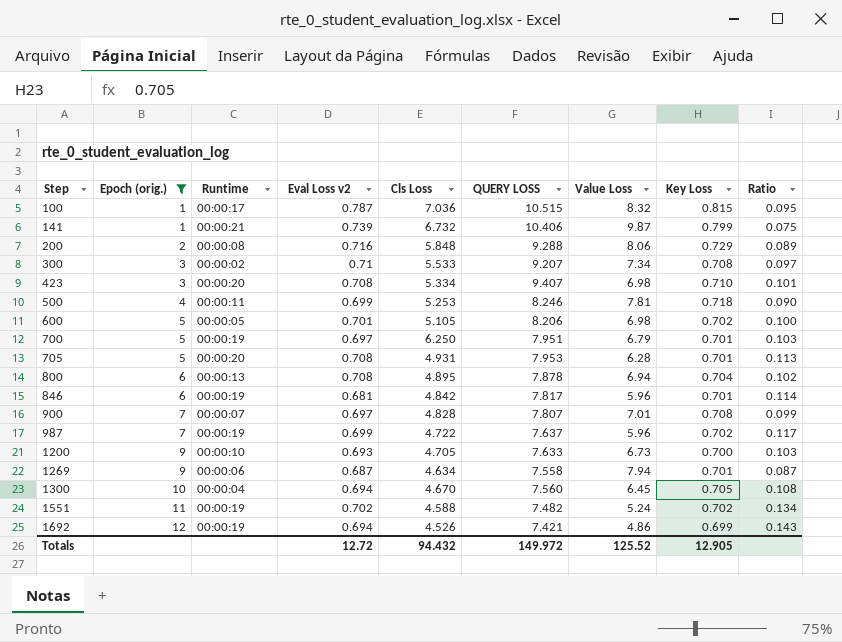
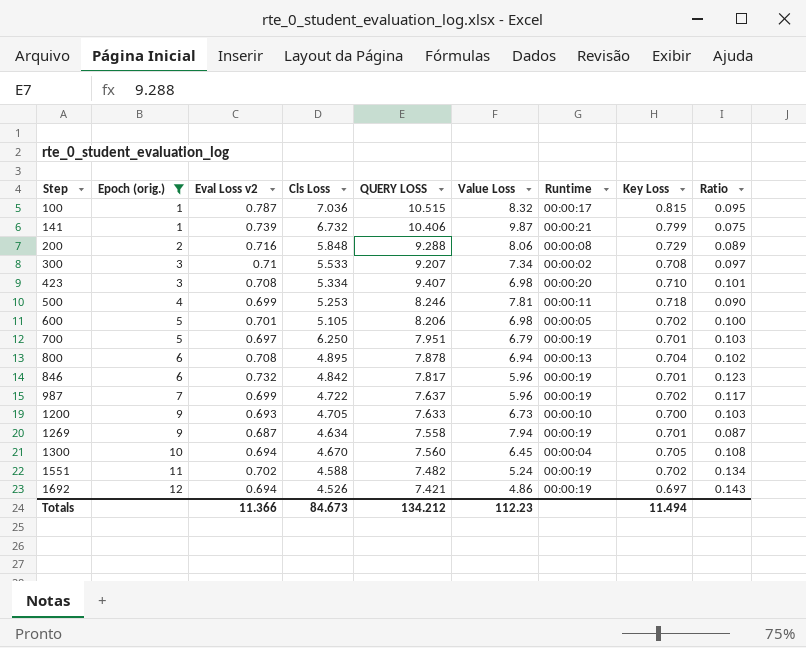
column Runtime | position: 3 -> 7
row 705: 5 | 00:00:20 | 0.708 | 4.931 | 7.953 | 6.28 | 0.701 | 0.113 -> none
row 900: 7 | 00:00:07 | 0.697 | 4.828 | 7.807 | 7.01 | 0.708 | 0.099 -> none
846 | Eval Loss v2: 0.681 -> 0.732
846 | Ratio: 0.114 -> 0.123
1269 | Runtime: 00:00:06 -> 00:00:19
1692 | Key Loss: 0.699 -> 0.697
Totals | Eval Loss v2: 12.72 -> 11.366
Totals | Cls Loss: 94.432 -> 84.673
Totals | QUERY LOSS: 149.972 -> 134.212
Totals | Value Loss: 125.52 -> 112.23
Totals | Key Loss: 12.905 -> 11.494

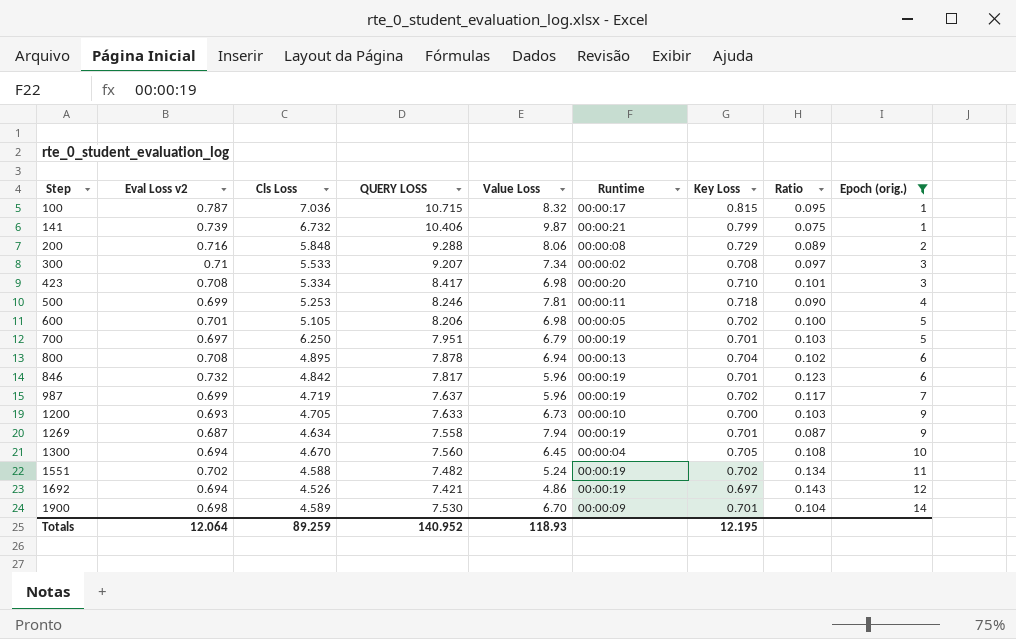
column Epoch (orig.) | position: 2 -> 9
100 | QUERY LOSS: 10.515 -> 10.715
423 | QUERY LOSS: 9.407 -> 8.417
987 | Cls Loss: 4.722 -> 4.719
row 1900: none -> 0.698 | 4.589 | 7.530 | 6.70 | 00:00:09 | 0.701 | 0.104 | 14
Totals | Eval Loss v2: 11.366 -> 12.064
Totals | Cls Loss: 84.673 -> 89.259
Totals | QUERY LOSS: 134.212 -> 140.952
Totals | Value Loss: 112.23 -> 118.93
Totals | Key Loss: 11.494 -> 12.195

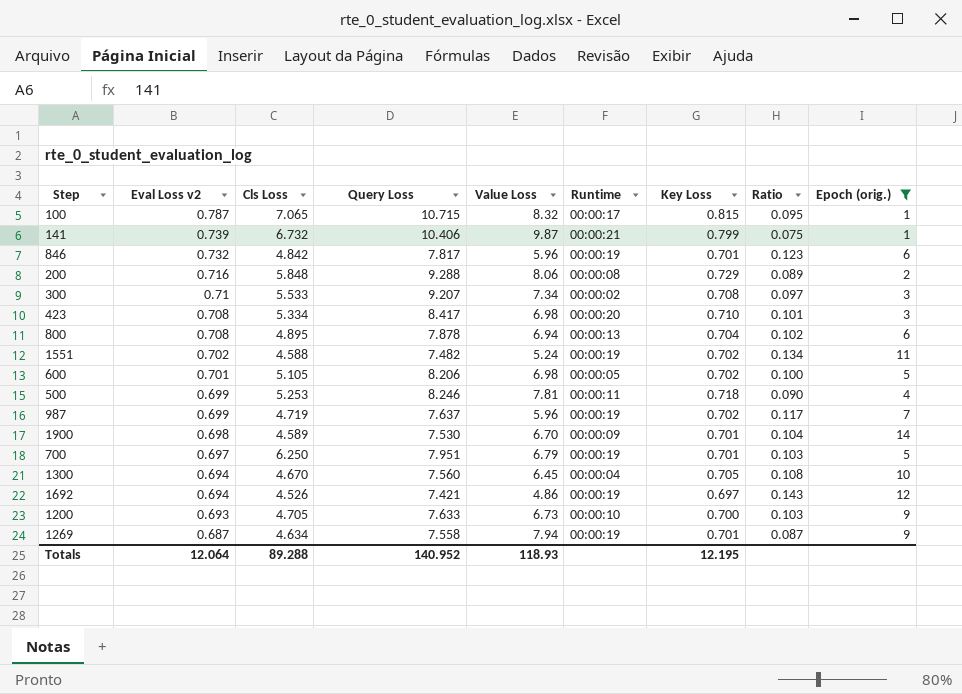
row order: Step ascending -> Eval Loss v2 descending
column name: QUERY LOSS -> Query Loss
100 | Cls Loss: 7.036 -> 7.065
Totals | Cls Loss: 89.259 -> 89.288

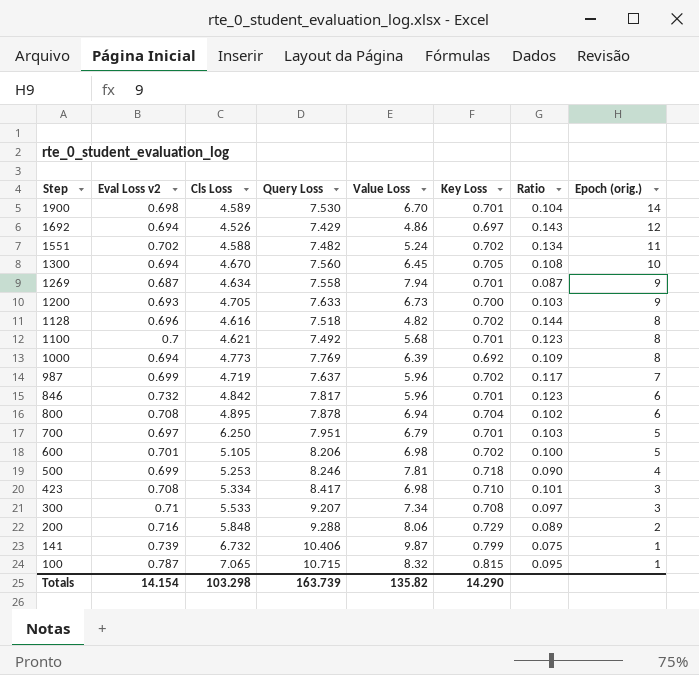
filter: Epoch (orig.) != 8 -> none
row order: Eval Loss v2 descending -> Step descending
column Runtime | position: 6 -> none
1692 | Query Loss: 7.421 -> 7.429
Totals | Eval Loss v2: 12.064 -> 14.154
Totals | Cls Loss: 89.288 -> 103.298
Totals | Query Loss: 140.952 -> 163.739
Totals | Value Loss: 118.93 -> 135.82
Totals | Key Loss: 12.195 -> 14.290

